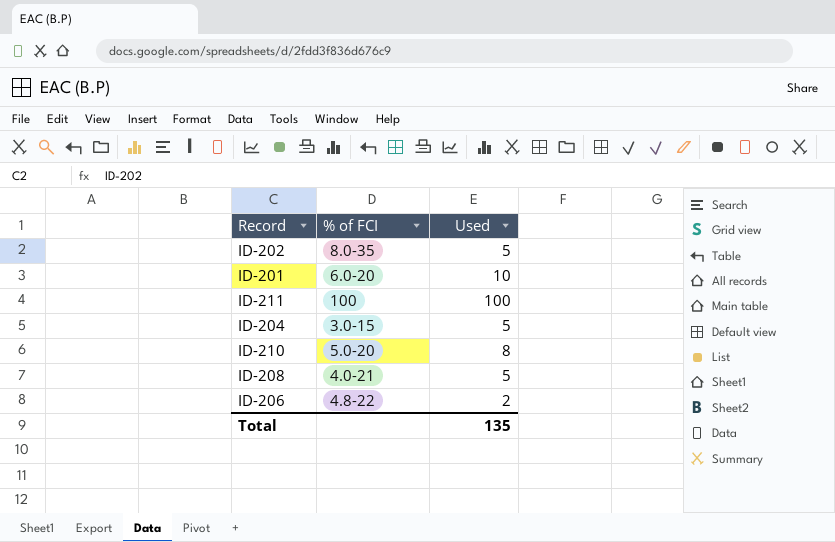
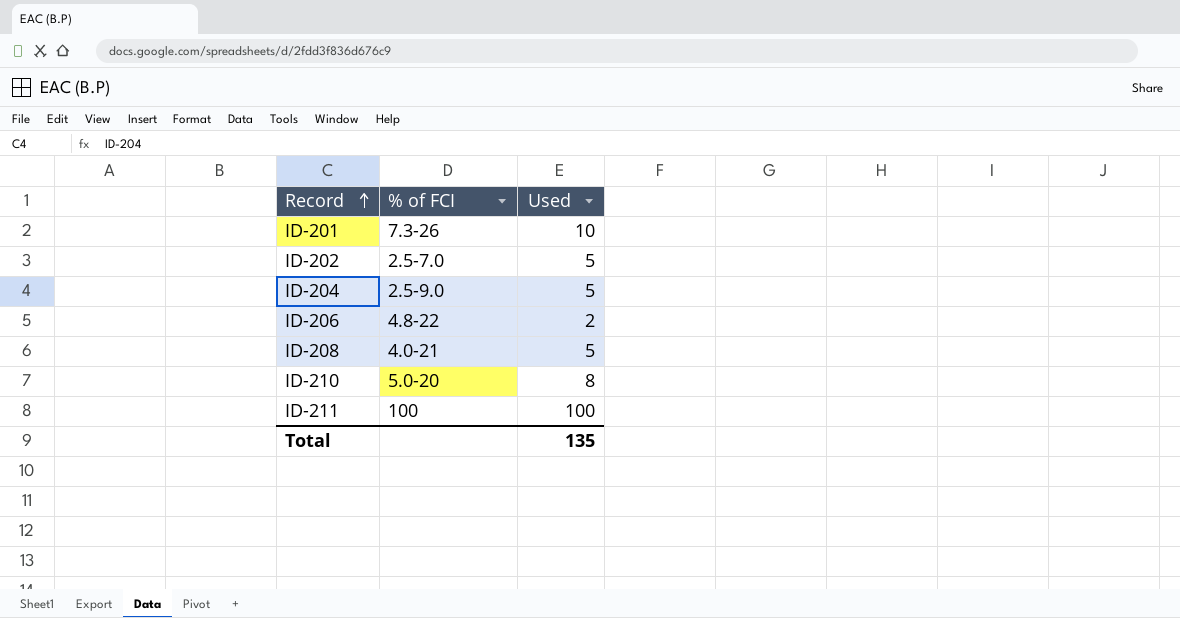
row order: none -> Record ascending
ID-201 | % of FCI: 6.0-20 -> 7.3-26
ID-202 | % of FCI: 8.0-35 -> 2.5-7.0
ID-204 | % of FCI: 3.0-15 -> 2.5-9.0

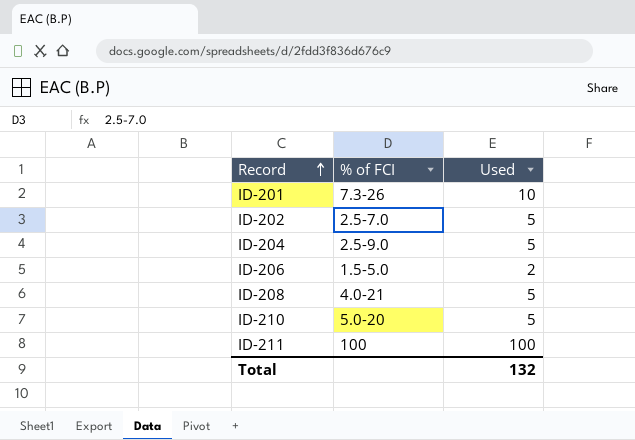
ID-206 | % of FCI: 4.8-22 -> 1.5-5.0
ID-210 | Used: 8 -> 5
Total | Used: 135 -> 132

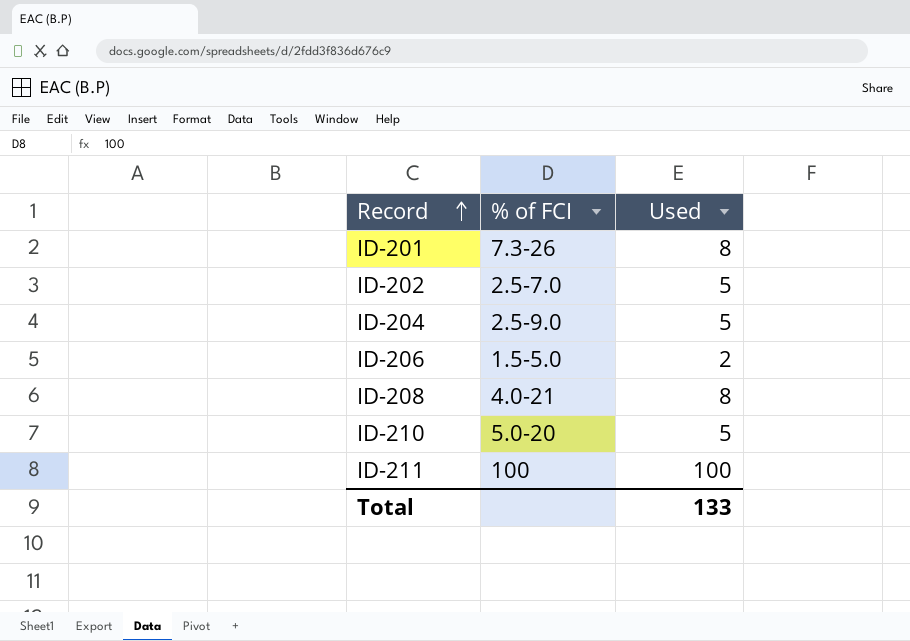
ID-201 | Used: 10 -> 8
ID-208 | Used: 5 -> 8
Total | Used: 132 -> 133

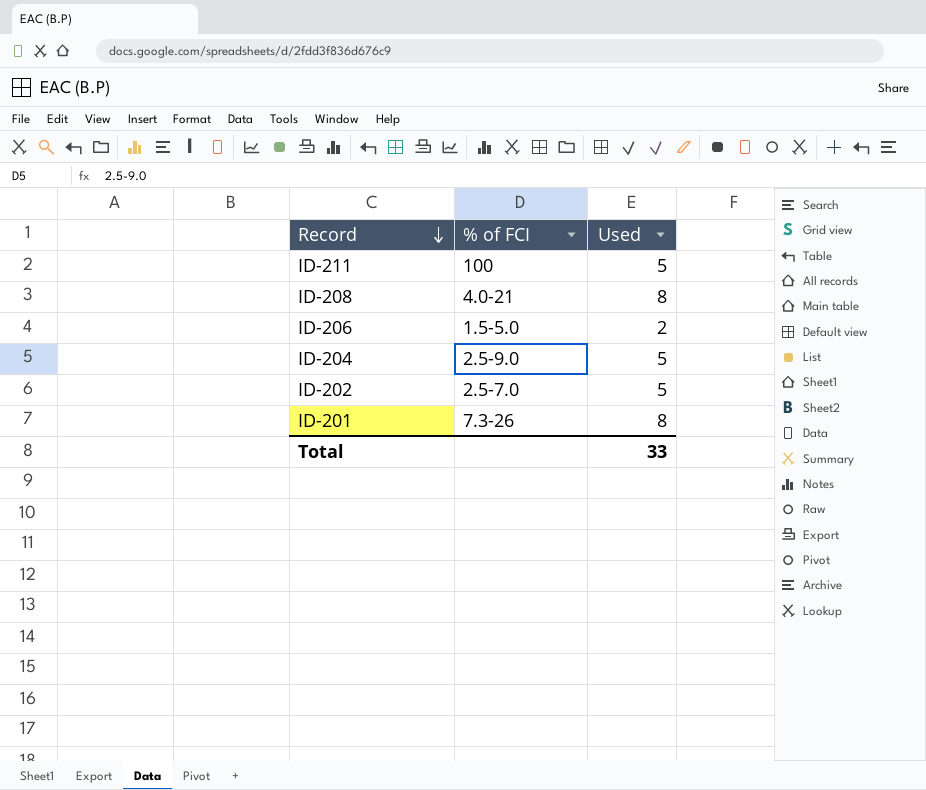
row order: Record ascending -> Record descending
row ID-210: 5.0-20 | 5 -> none
ID-211 | Used: 100 -> 5
Total | Used: 133 -> 33

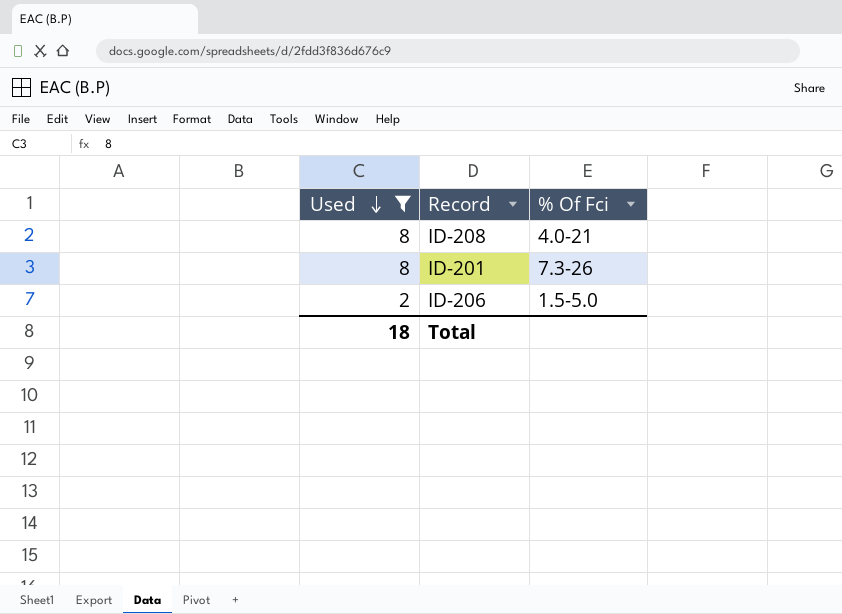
filter: none -> Used != 5
row order: Record descending -> Used descending
column Used | position: 3 -> 1
column name: % of FCI -> % Of Fci
Total | Used: 33 -> 18

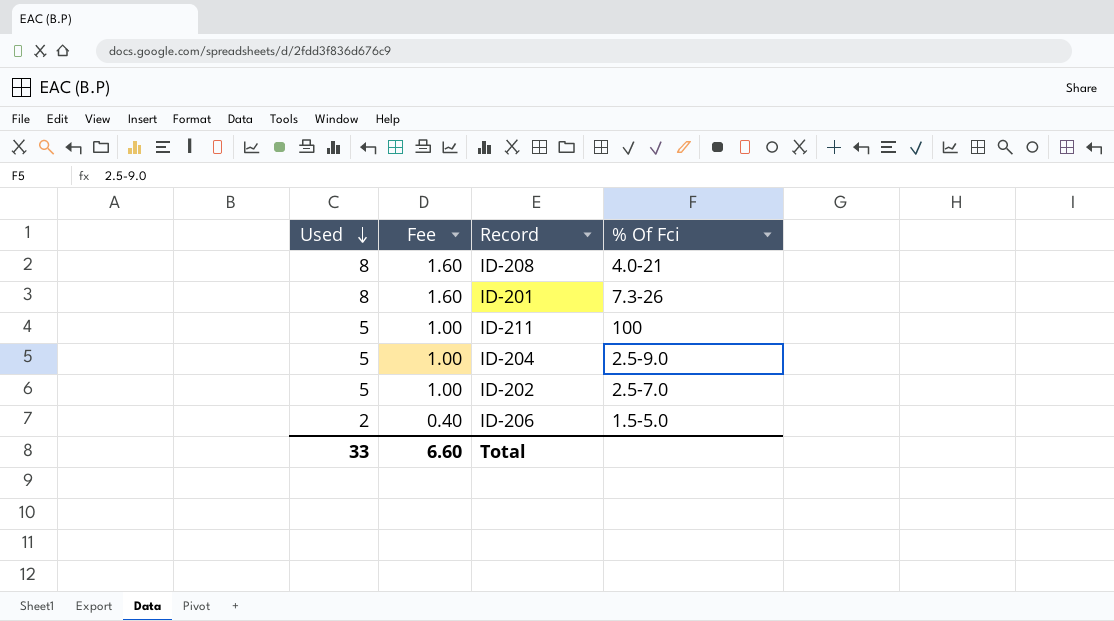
filter: Used != 5 -> none
column Fee | formula: none -> [Used] * 0.2
Total | Used: 18 -> 33

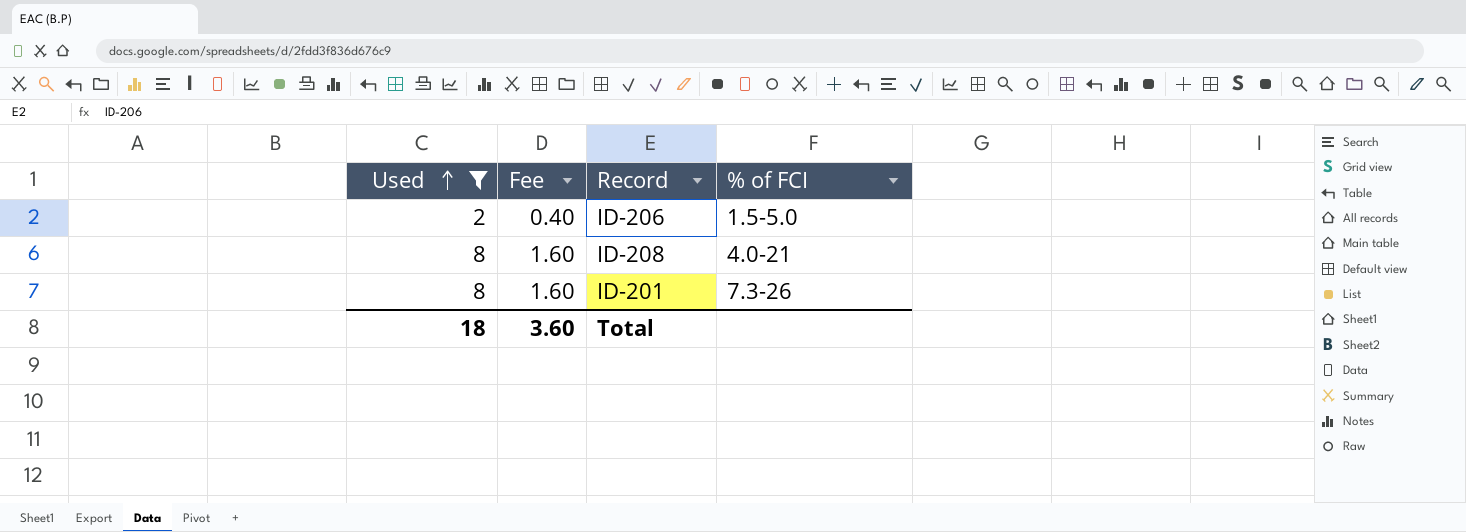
filter: none -> Used != 5
row order: Used descending -> Used ascending
column name: % Of Fci -> % of FCI
Total | Used: 33 -> 18
Total | Fee: 6.60 -> 3.60

